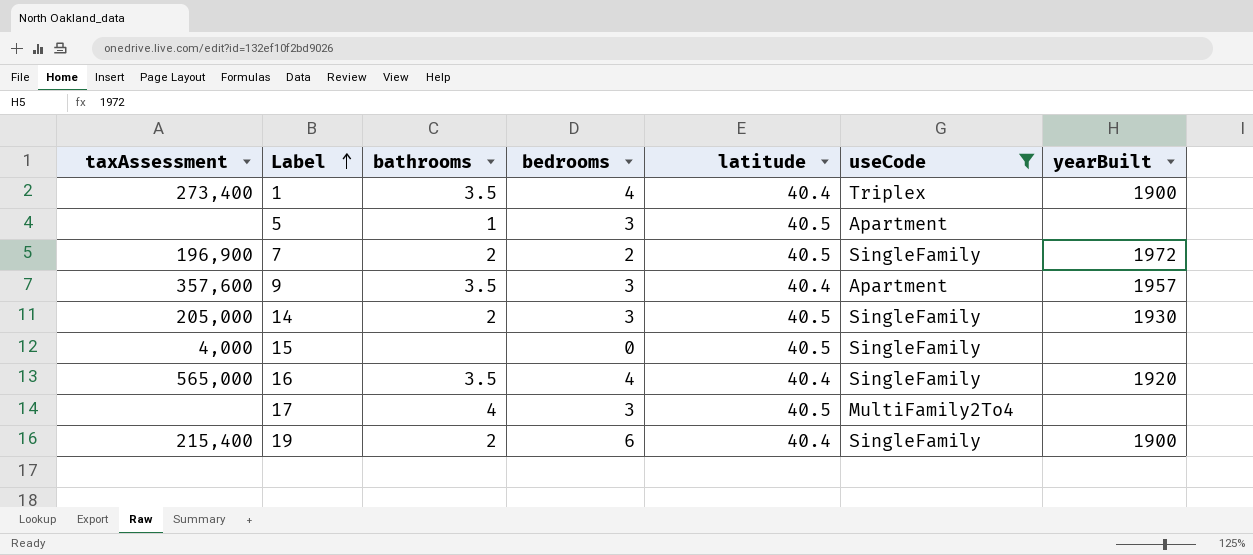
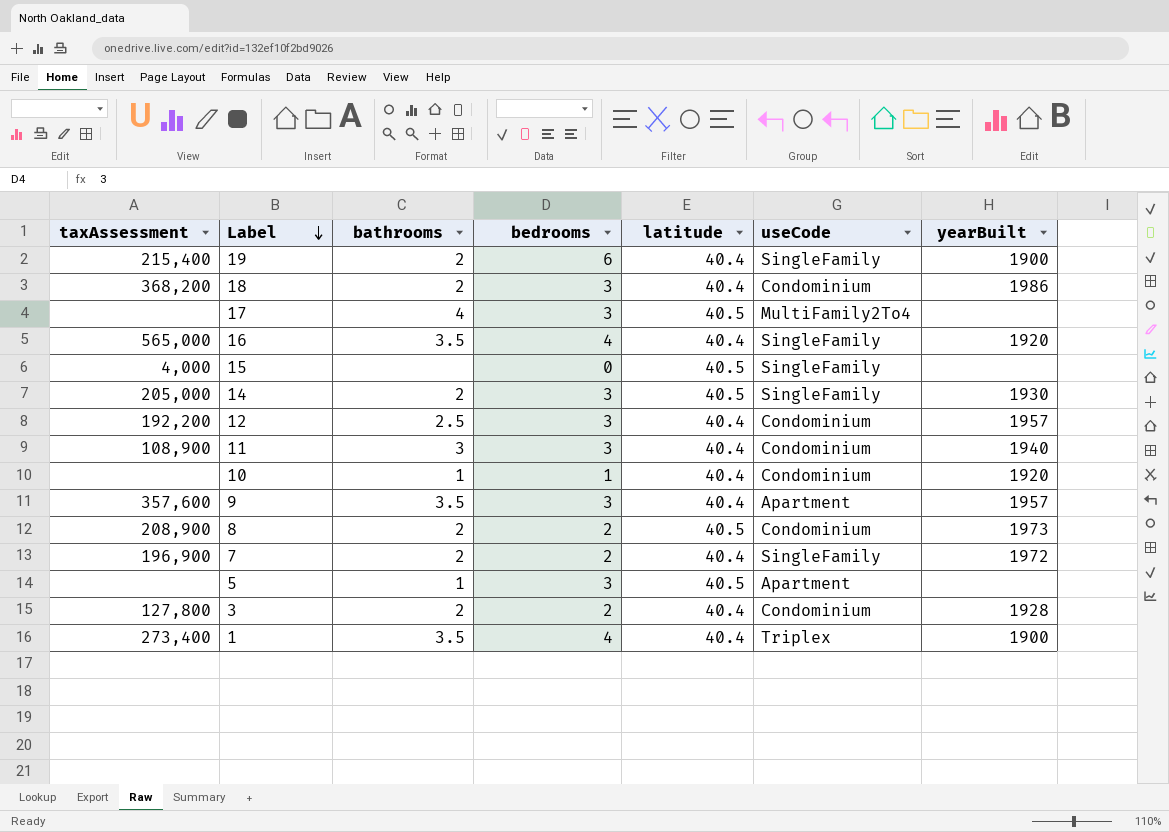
filter: useCode != Condominium -> none
row order: Label ascending -> Label descending
7 | latitude: 40.5 -> 40.4

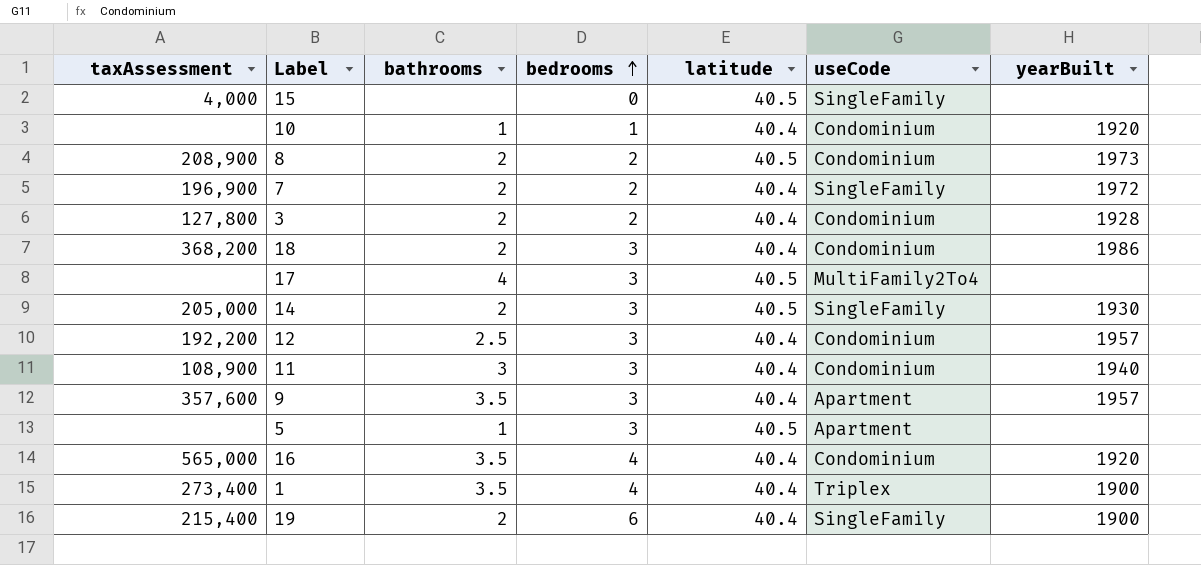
row order: Label descending -> bedrooms ascending
16 | useCode: SingleFamily -> Condominium

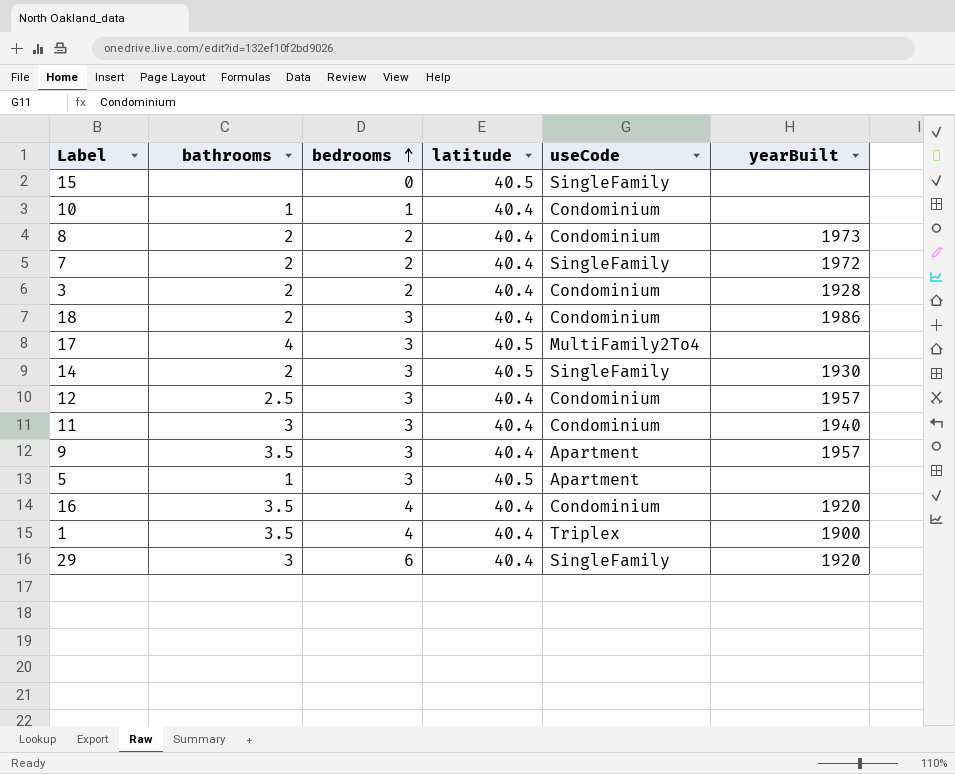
column taxAssessment | position: 1 -> none
row 19: 215,400 | 2 | 6 | 40.4 | SingleFamily | 1900 -> none
10 | yearBuilt: 1920 -> none
8 | latitude: 40.5 -> 40.4
row 29: none -> 3 | 6 | 40.4 | SingleFamily | 1920

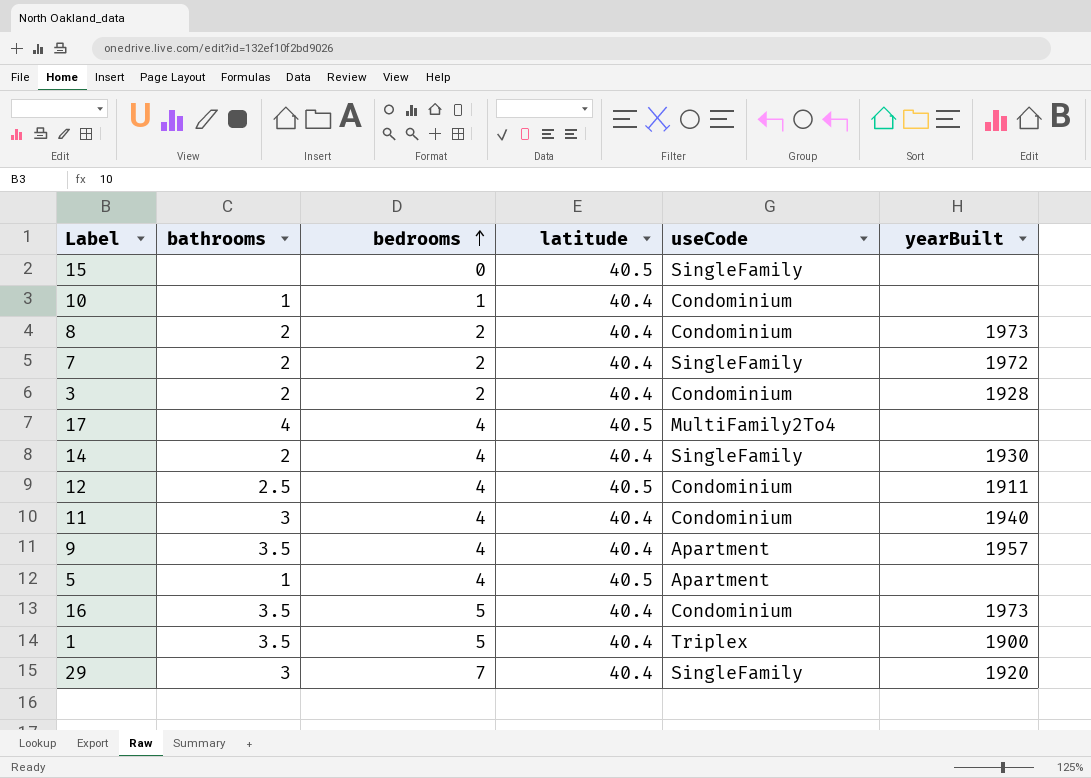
row 18: 2 | 3 | 40.4 | Condominium | 1986 -> none
17 | bedrooms: 3 -> 4
14 | bedrooms: 3 -> 4
14 | latitude: 40.5 -> 40.4
12 | bedrooms: 3 -> 4
12 | latitude: 40.4 -> 40.5
12 | yearBuilt: 1957 -> 1911
11 | bedrooms: 3 -> 4
9 | bedrooms: 3 -> 4
5 | bedrooms: 3 -> 4
16 | bedrooms: 4 -> 5
16 | yearBuilt: 1920 -> 1973
1 | bedrooms: 4 -> 5
29 | bedrooms: 6 -> 7

